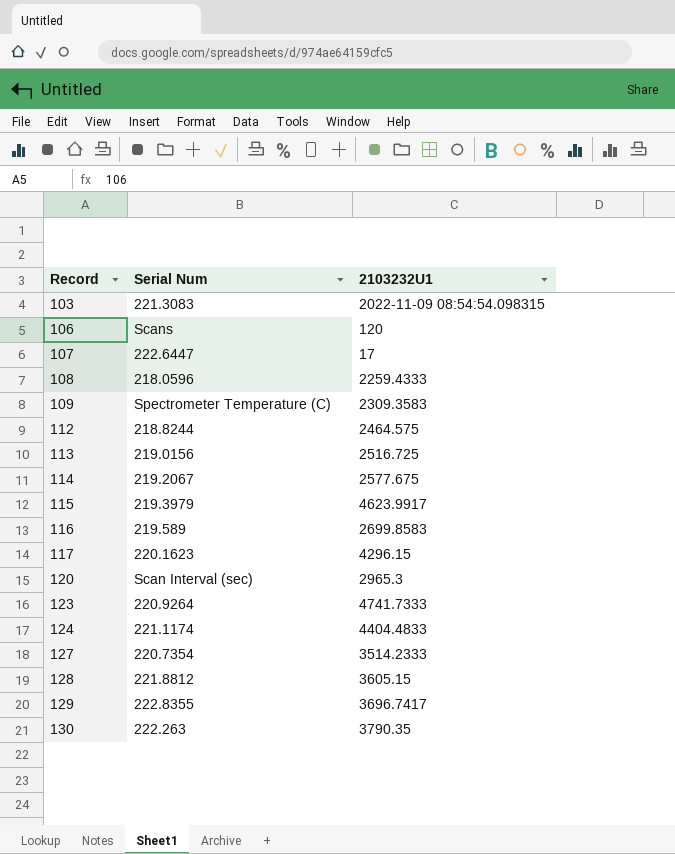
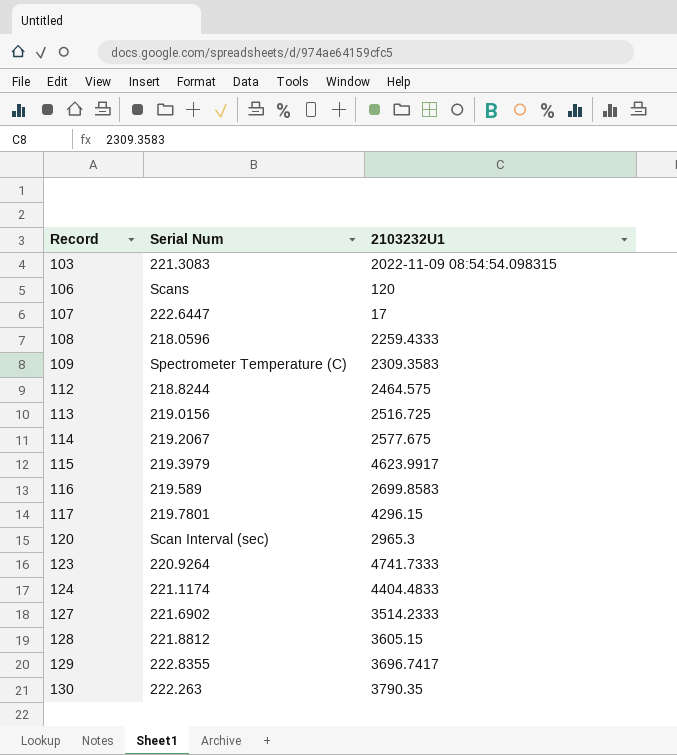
117 | Serial Num: 220.1623 -> 219.7801
127 | Serial Num: 220.7354 -> 221.6902

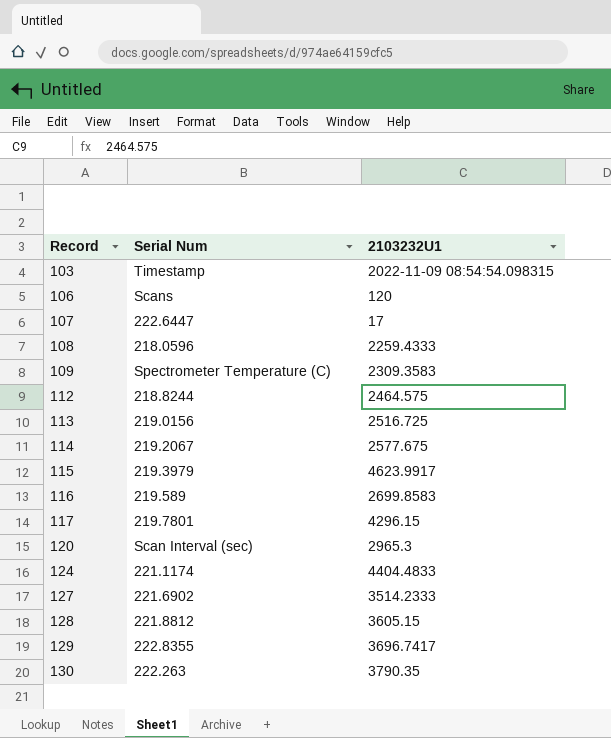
row 123: 220.9264 | 4741.7333 -> none
103 | Serial Num: 221.3083 -> Timestamp

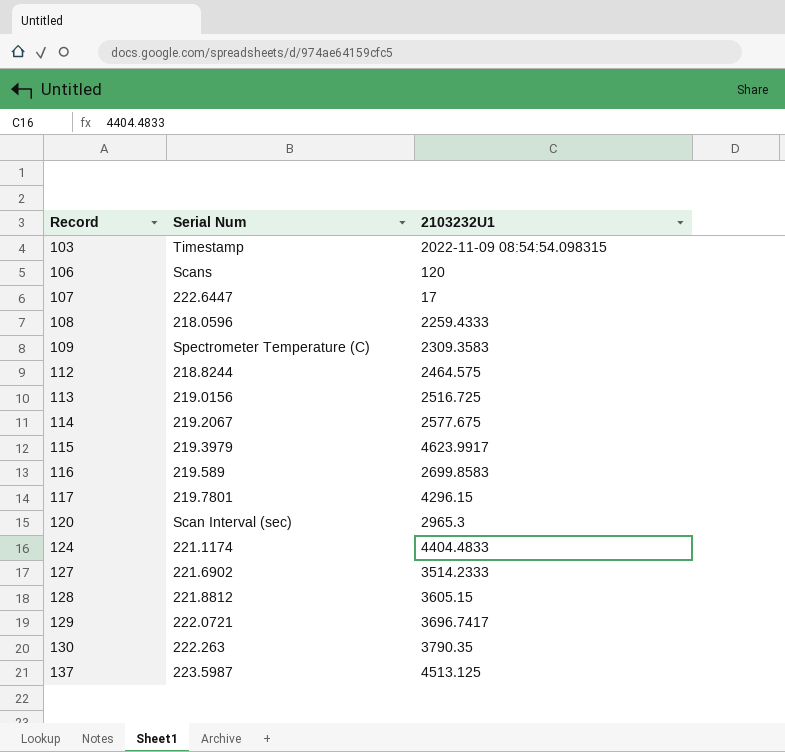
129 | Serial Num: 222.8355 -> 222.0721
row 137: none -> 223.5987 | 4513.125

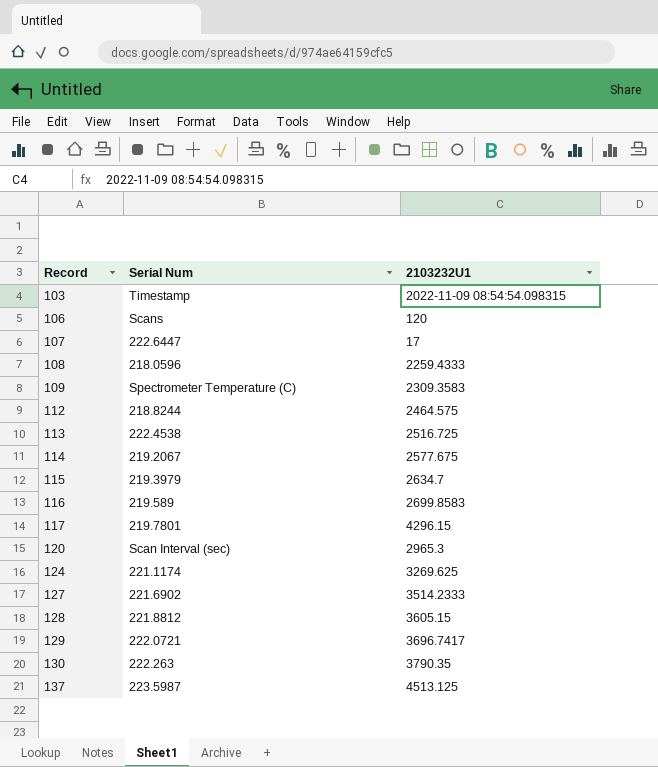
113 | Serial Num: 219.0156 -> 222.4538
115 | 2103232U1: 4623.9917 -> 2634.7
124 | 2103232U1: 4404.4833 -> 3269.625

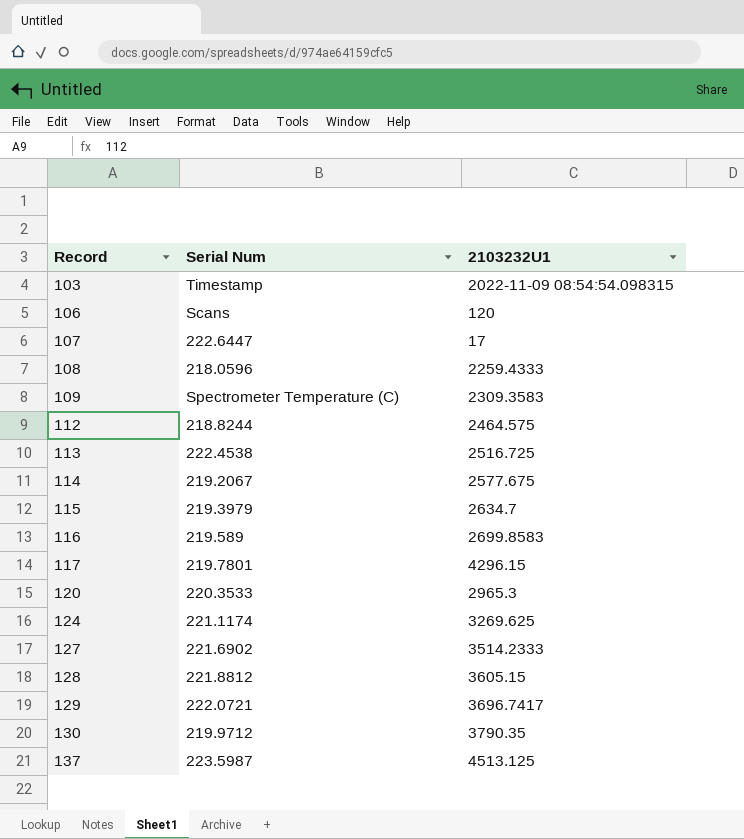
120 | Serial Num: Scan Interval (sec) -> 220.3533
130 | Serial Num: 222.263 -> 219.9712

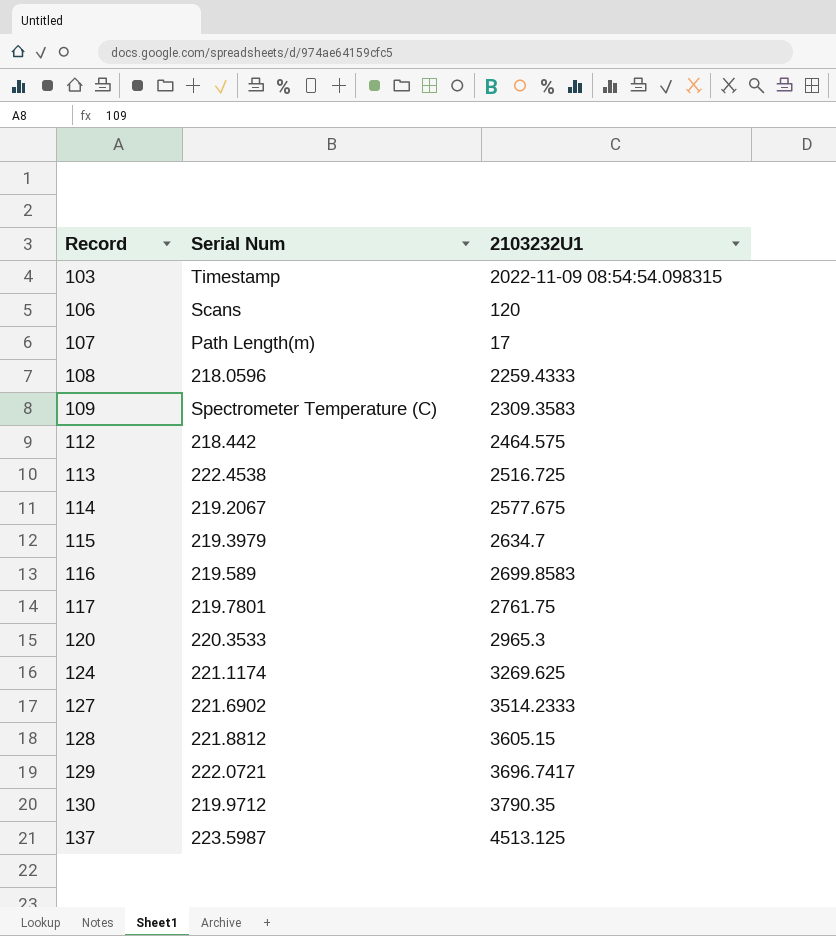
107 | Serial Num: 222.6447 -> Path Length(m)
112 | Serial Num: 218.8244 -> 218.442
117 | 2103232U1: 4296.15 -> 2761.75

